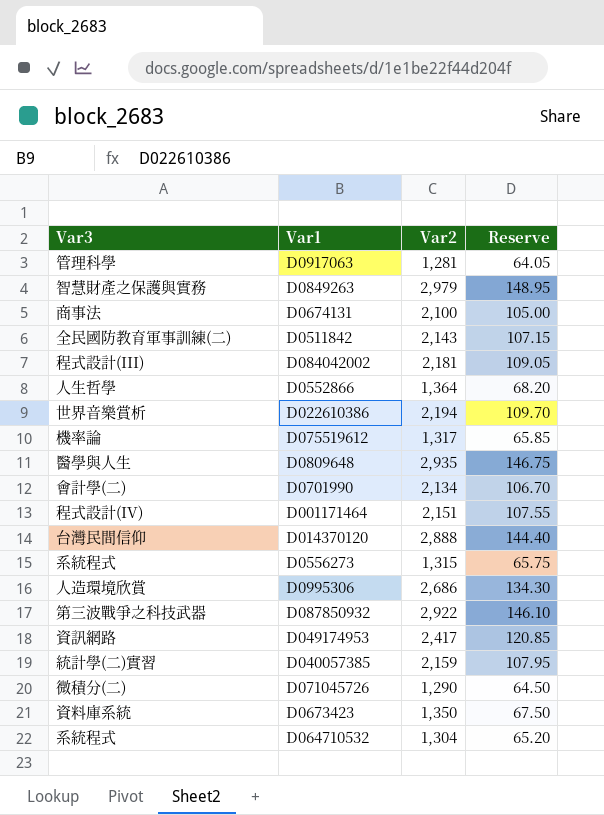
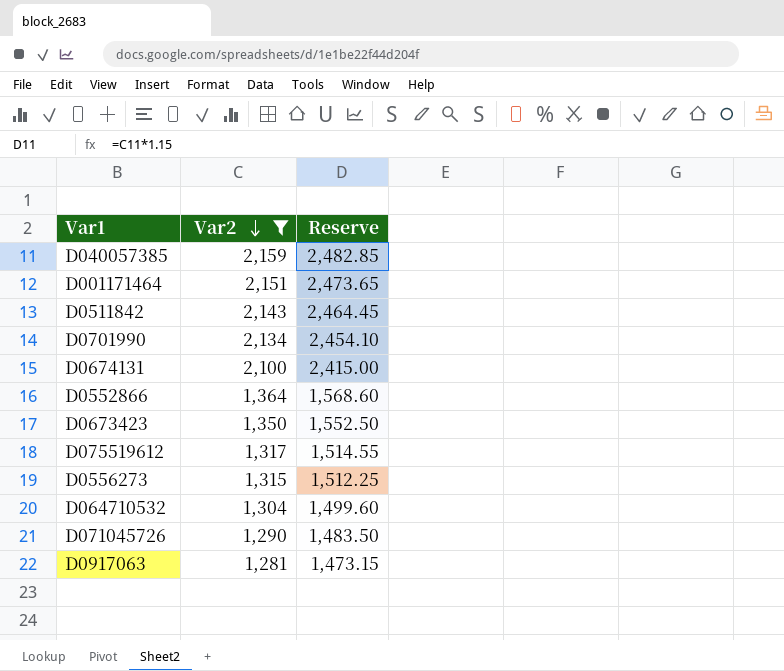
filter: none -> Var2 <= 2,159
row order: none -> Var2 descending
column Var3 | position: 1 -> none
column Reserve | formula: [Var2] * 0.05 -> [Var2] * 1.15

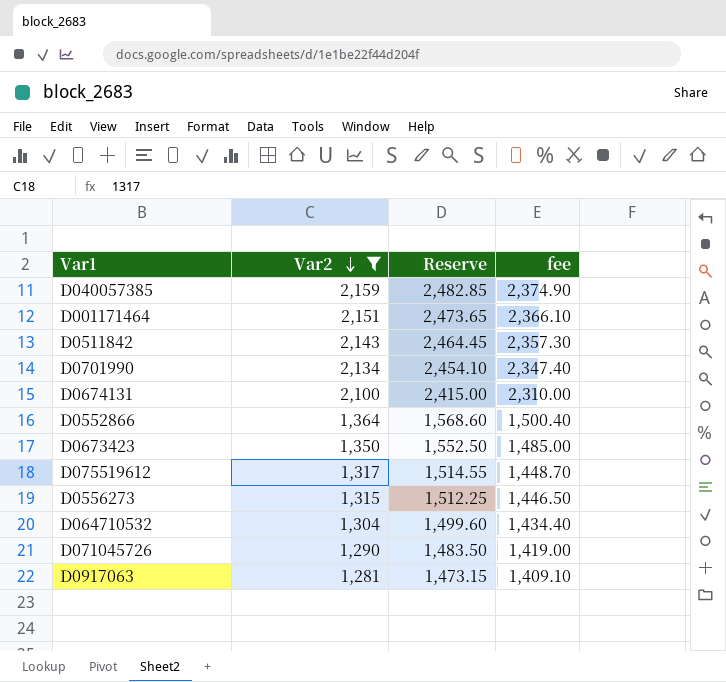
column fee | formula: none -> [Var2] * 1.1

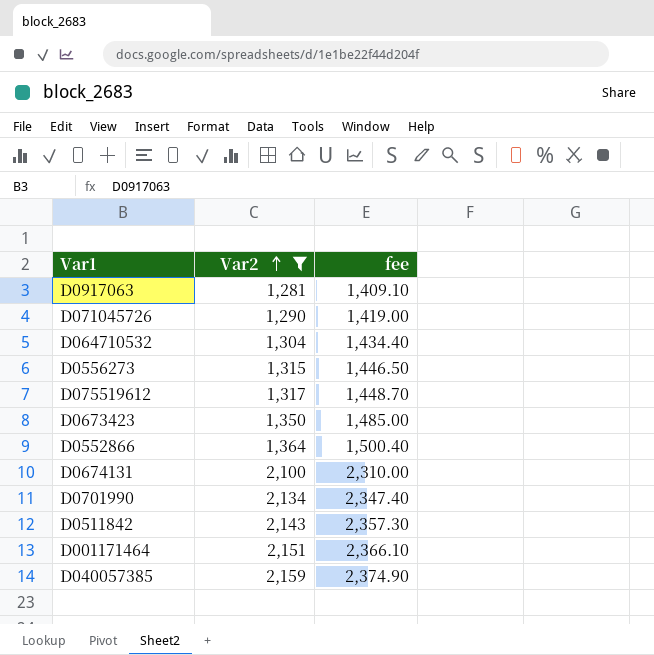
row order: Var2 descending -> Var2 ascending
column Reserve | formula: [Var2] * 1.15 -> none

